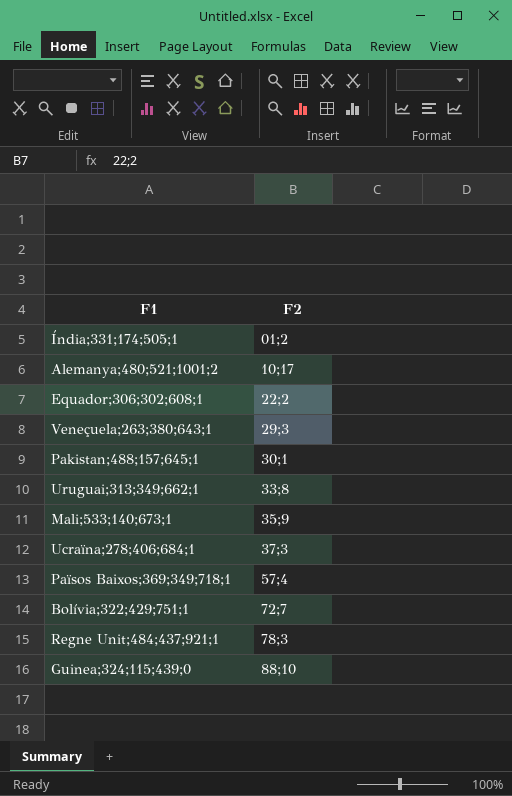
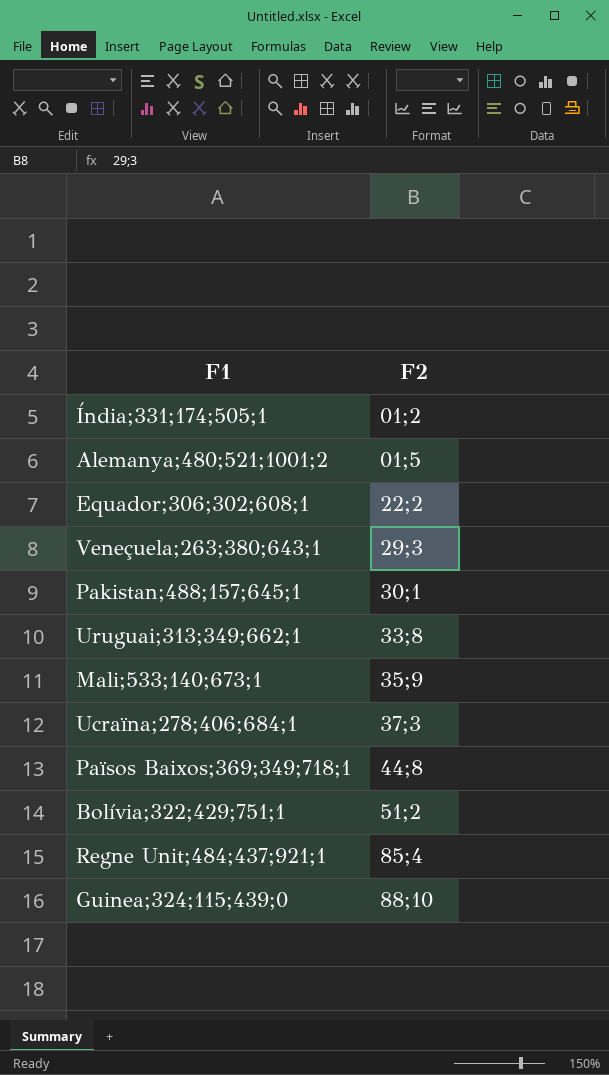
Alemanya;480;521;1001;2 | F2: 10;17 -> 01;5
Països Baixos;369;349;718;1 | F2: 57;4 -> 44;8
Bolívia;322;429;751;1 | F2: 72;7 -> 51;2
Regne Unit;484;437;921;1 | F2: 78;3 -> 85;4

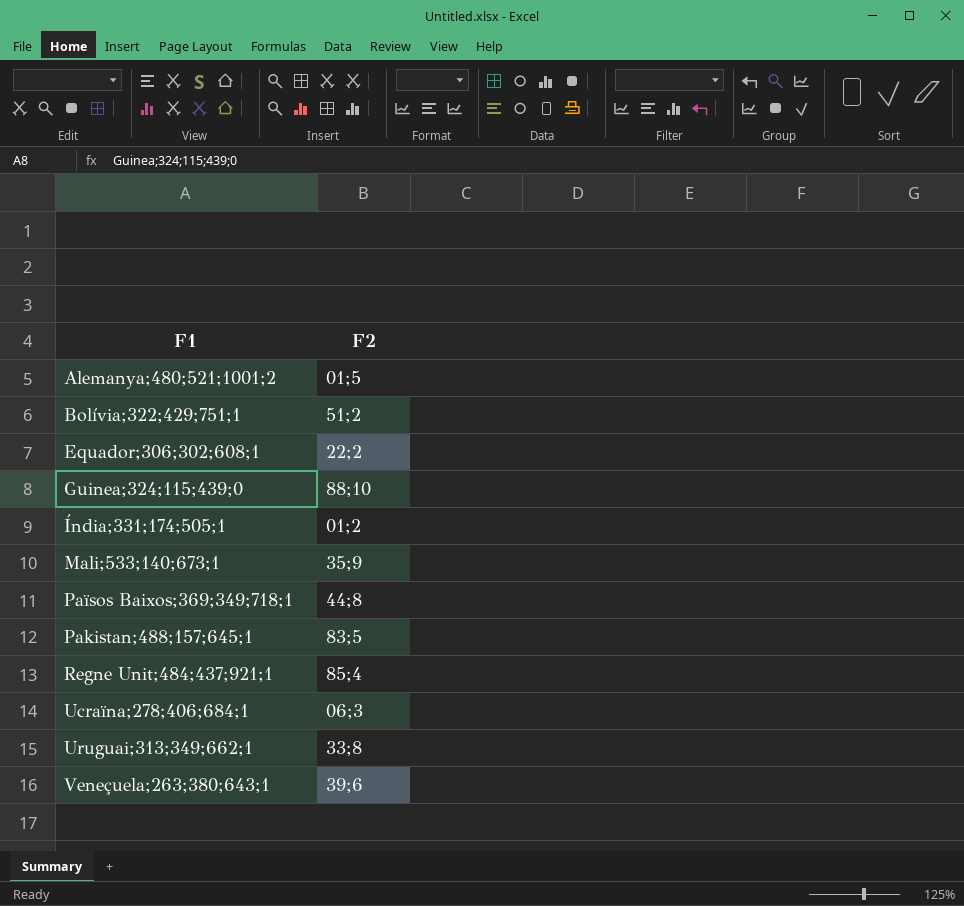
row order: F2 ascending -> F1 ascending
Pakistan;488;157;645;1 | F2: 30;1 -> 83;5
Ucraïna;278;406;684;1 | F2: 37;3 -> 06;3
Veneçuela;263;380;643;1 | F2: 29;3 -> 39;6

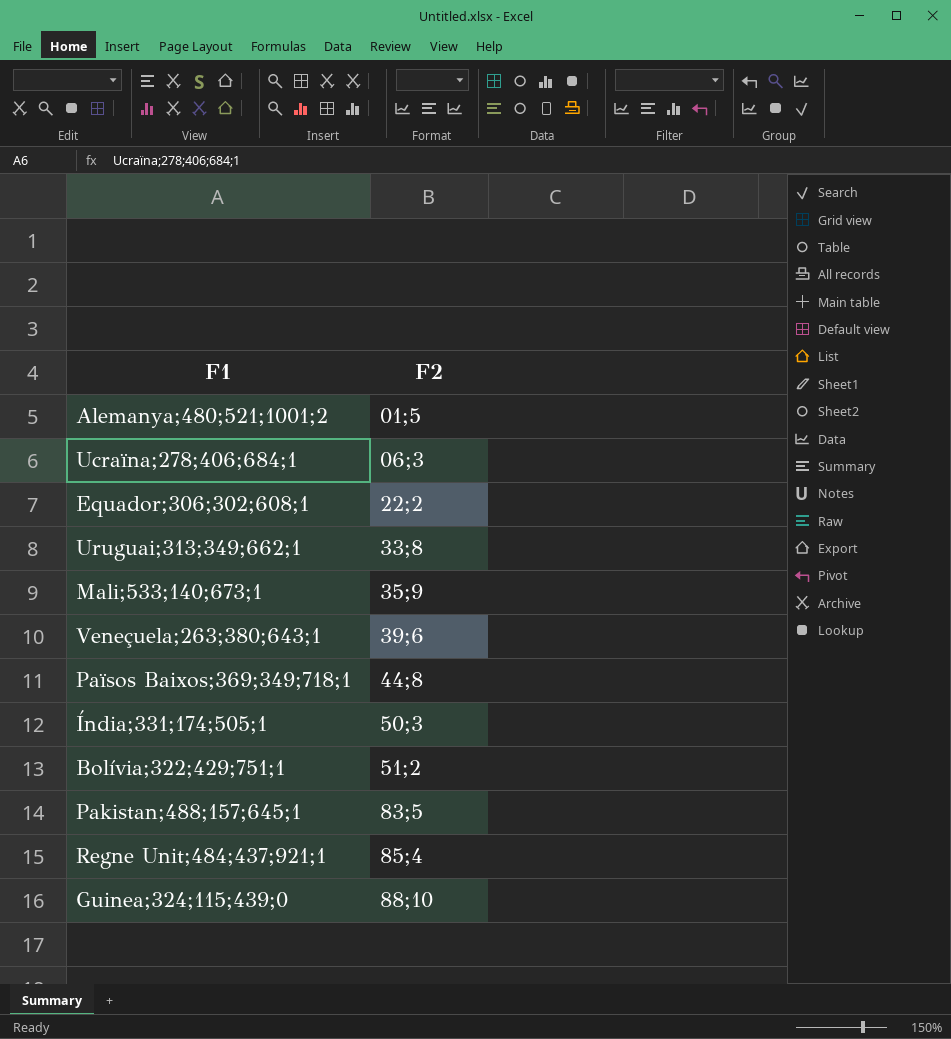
row order: F1 ascending -> F2 ascending
Índia;331;174;505;1 | F2: 01;2 -> 50;3

